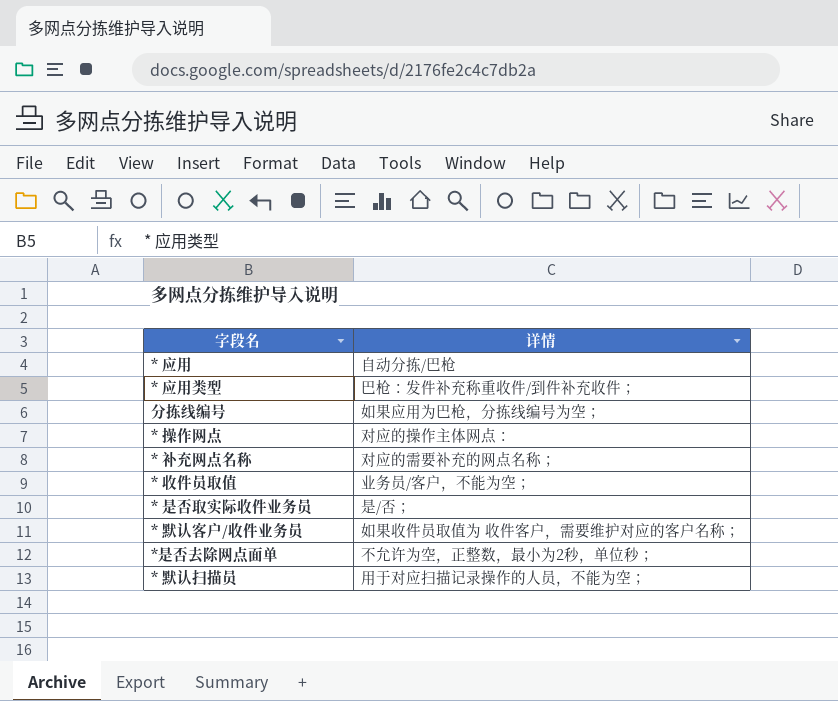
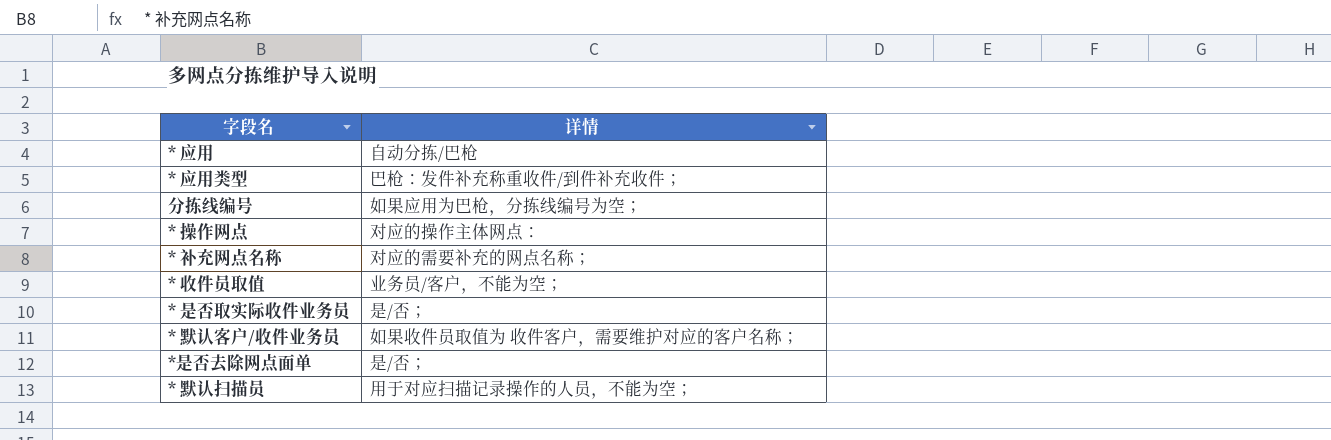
*是否去除网点面单 | 详情: 不允许为空，正整数，最小为2秒，单位秒； -> 是/否；

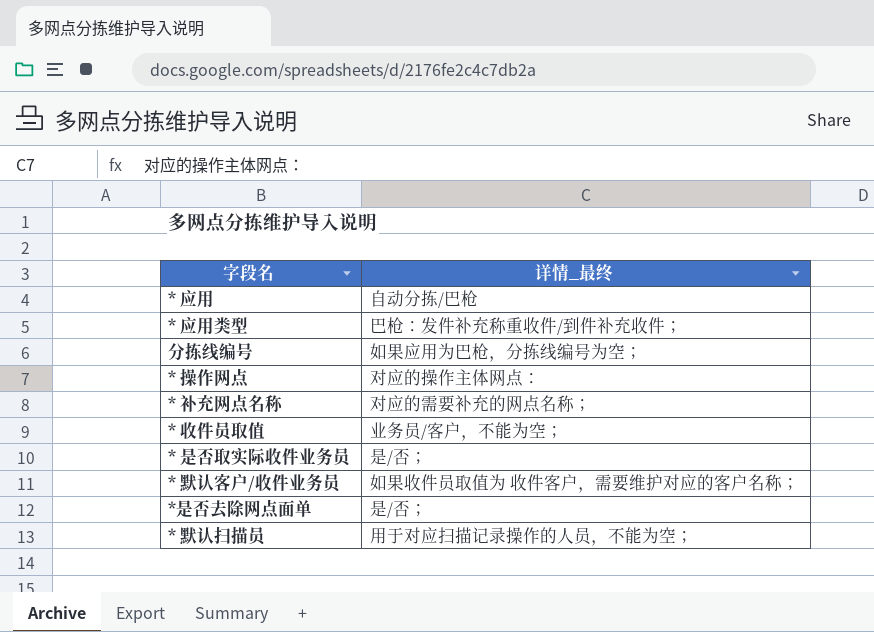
column name: 详情 -> 详情_最终

